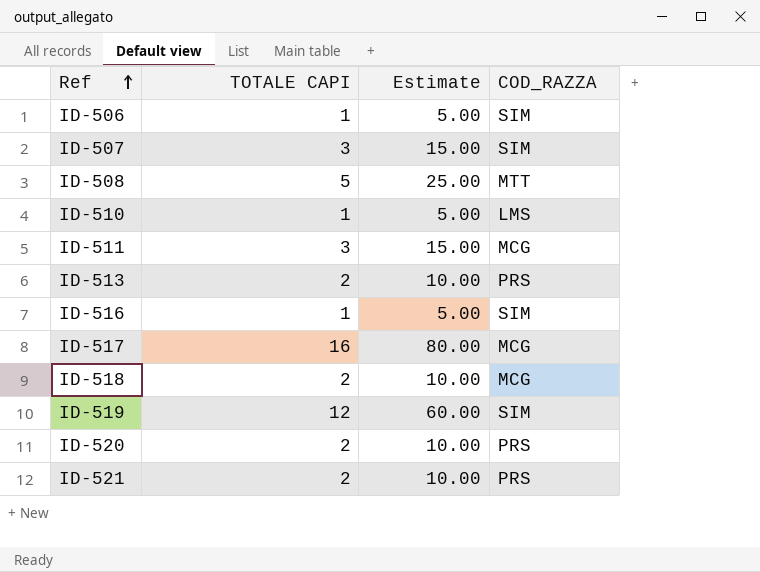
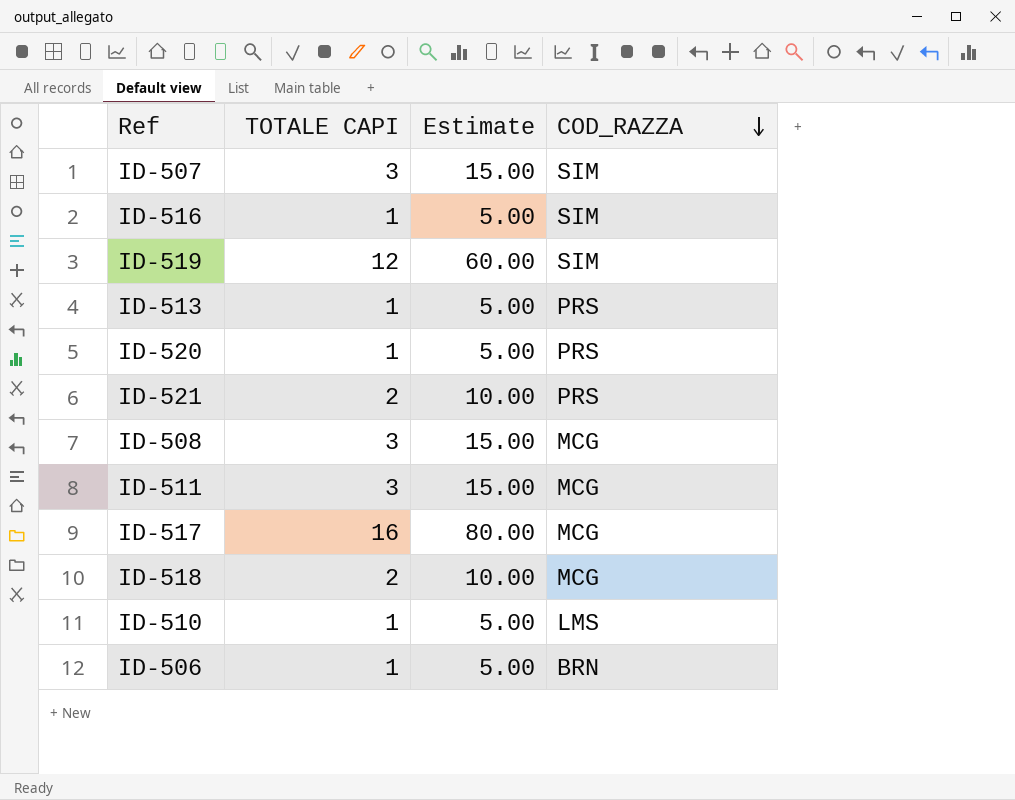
row order: Ref ascending -> COD_RAZZA descending
ID-513 | TOTALE CAPI: 2 -> 1
ID-513 | Estimate: 10.00 -> 5.00
ID-520 | TOTALE CAPI: 2 -> 1
ID-520 | Estimate: 10.00 -> 5.00
ID-508 | TOTALE CAPI: 5 -> 3
ID-508 | Estimate: 25.00 -> 15.00
ID-508 | COD_RAZZA: MTT -> MCG
ID-506 | COD_RAZZA: SIM -> BRN

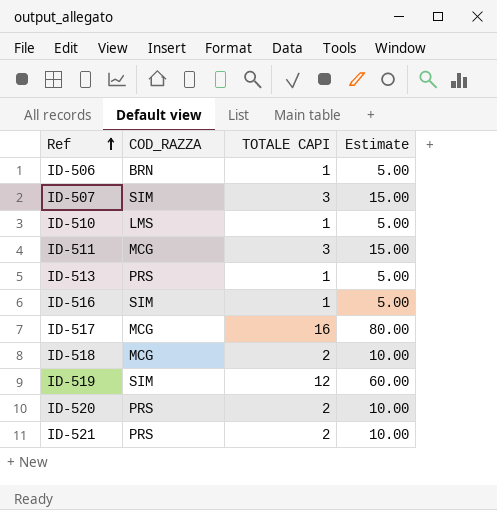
row order: COD_RAZZA descending -> Ref ascending
column COD_RAZZA | position: 4 -> 2
row ID-508: 3 | 15.00 | MCG -> none
ID-520 | TOTALE CAPI: 1 -> 2
ID-520 | Estimate: 5.00 -> 10.00

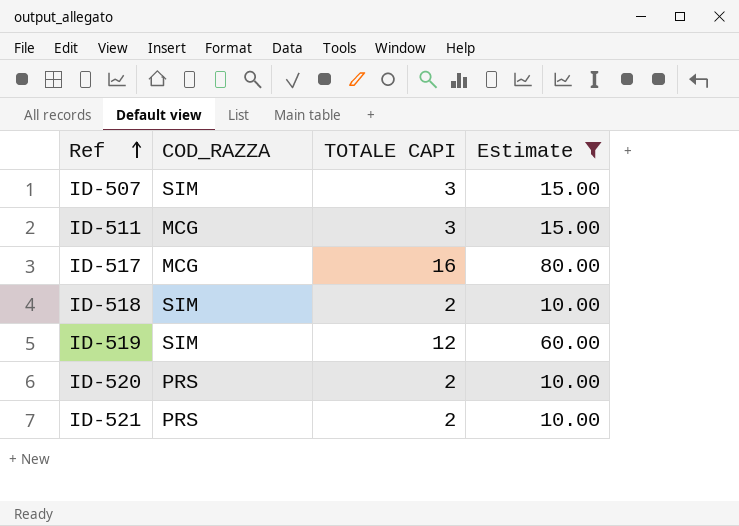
filter: none -> Estimate != 5.00
ID-518 | COD_RAZZA: MCG -> SIM

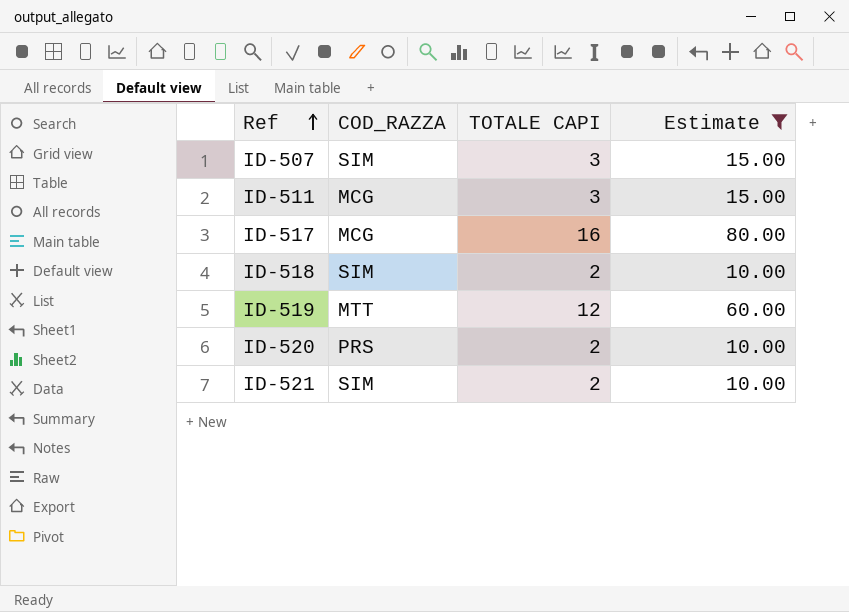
ID-519 | COD_RAZZA: SIM -> MTT
ID-521 | COD_RAZZA: PRS -> SIM

